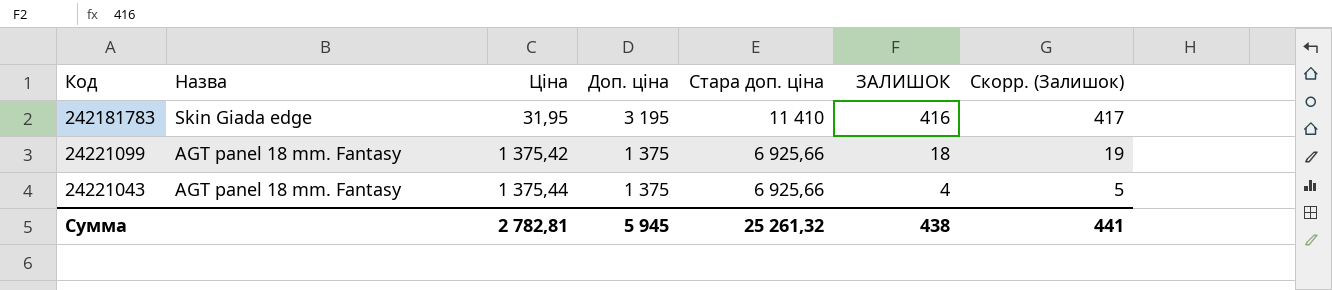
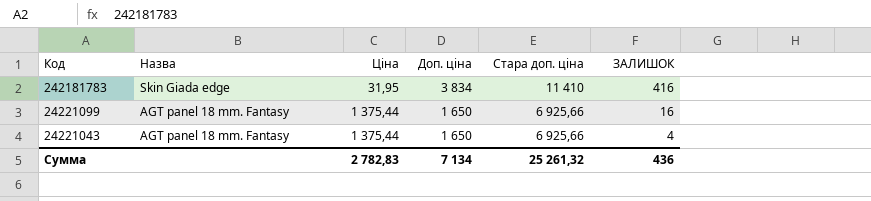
column Скорр. (Залишок) | formula: [ЗАЛИШОК] + 1 -> none
242181783 | Доп. ціна: 3 195 -> 3 834
24221099 | Ціна: 1 375,42 -> 1 375,44
24221099 | Доп. ціна: 1 375 -> 1 650
24221099 | ЗАЛИШОК: 18 -> 16
24221043 | Доп. ціна: 1 375 -> 1 650
Сумма | Ціна: 2 782,81 -> 2 782,83
Сумма | Доп. ціна: 5 945 -> 7 134
Сумма | ЗАЛИШОК: 438 -> 436

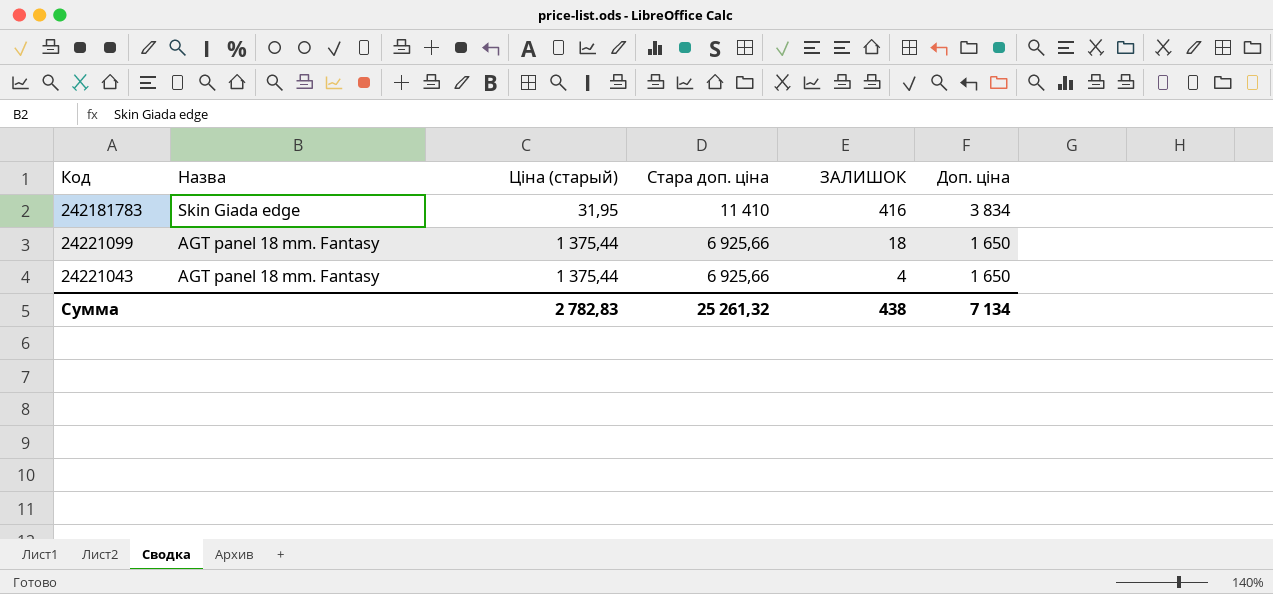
column name: Ціна -> Ціна (старый)
column Доп. ціна | position: 4 -> 6
24221099 | ЗАЛИШОК: 16 -> 18
Сумма | ЗАЛИШОК: 436 -> 438

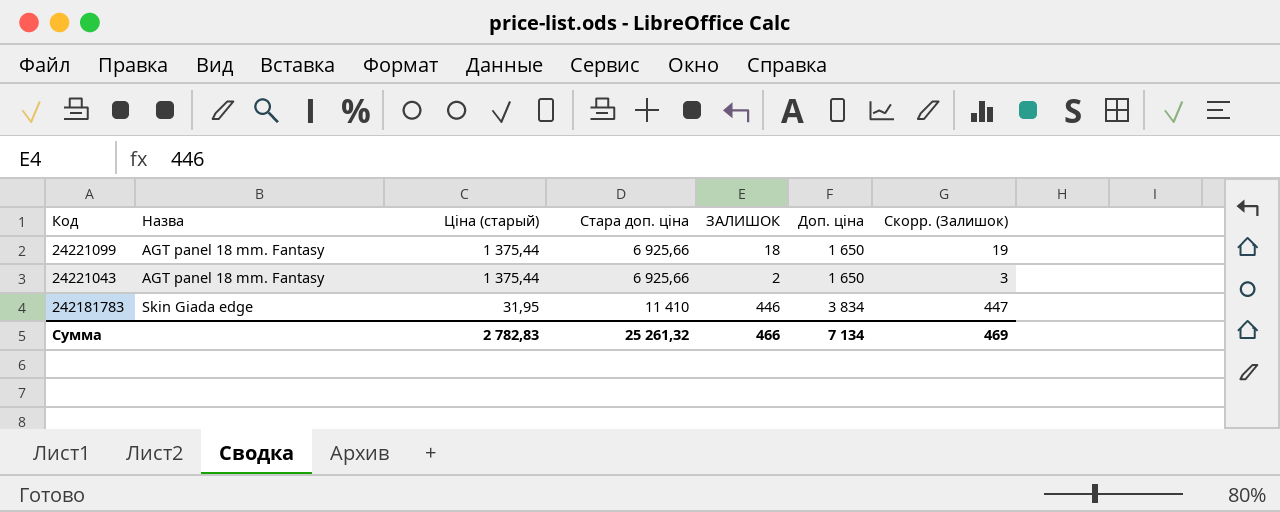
row order: Код descending -> Назва ascending
column Скорр. (Залишок) | formula: none -> [ЗАЛИШОК] + 1
24221043 | ЗАЛИШОК: 4 -> 2
242181783 | ЗАЛИШОК: 416 -> 446
Сумма | ЗАЛИШОК: 438 -> 466

